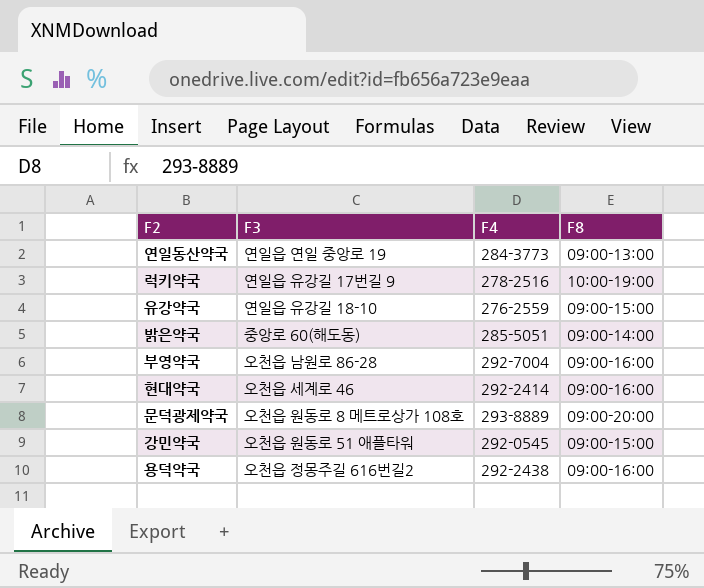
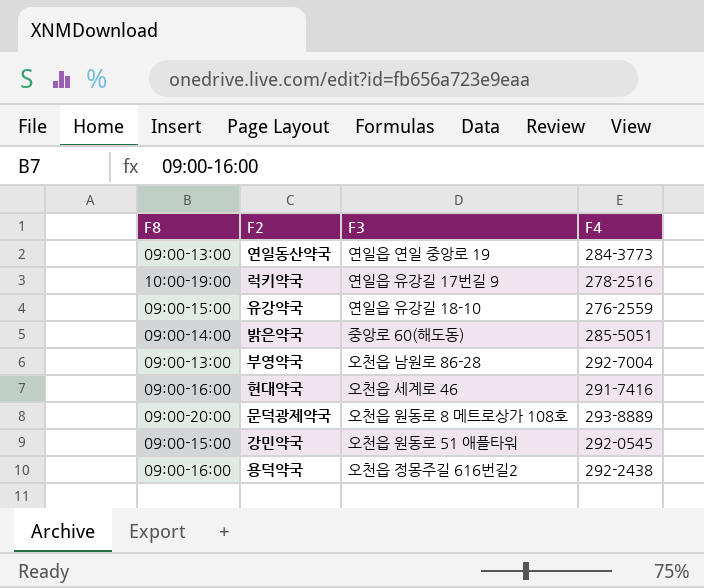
column F8 | position: 4 -> 1
부영약국 | F8: 09:00-16:00 -> 09:00-13:00
현대약국 | F4: 292-2414 -> 291-7416

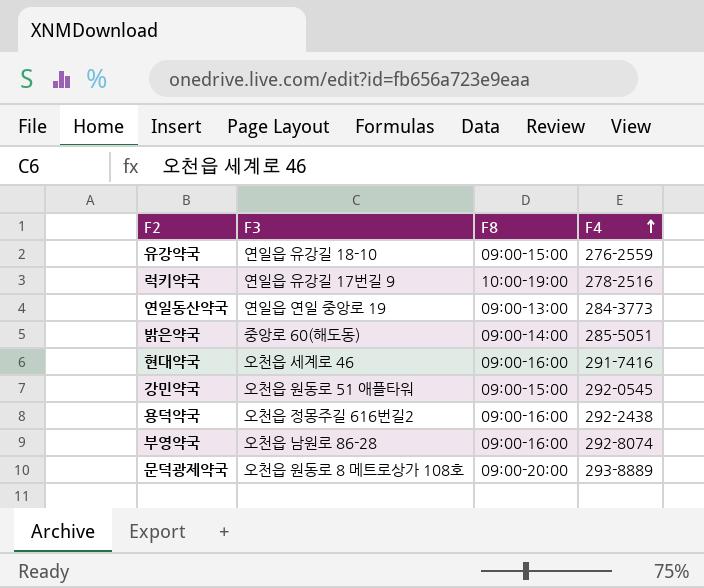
row order: none -> F4 ascending
column F8 | position: 1 -> 3
부영약국 | F8: 09:00-13:00 -> 09:00-16:00
부영약국 | F4: 292-7004 -> 292-8074

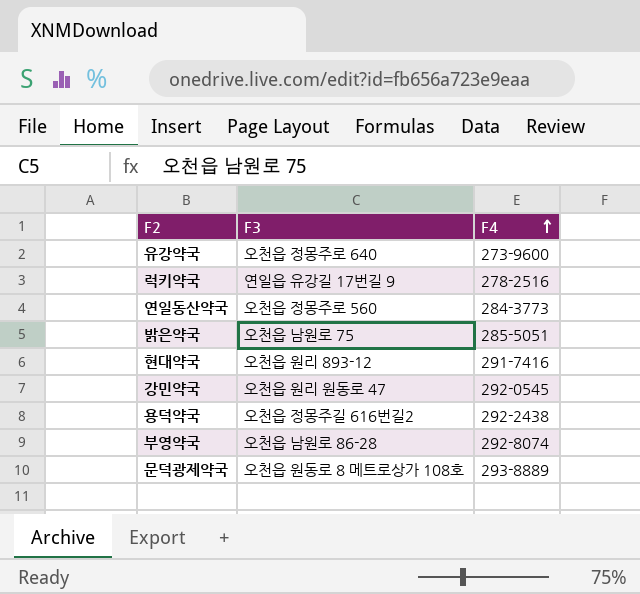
column F8 | position: 3 -> none
유강약국 | F3: 연일읍 유강길 18-10 -> 오천읍 정몽주로 640
유강약국 | F4: 276-2559 -> 273-9600
연일동산약국 | F3: 연일읍 연일 중앙로 19 -> 오천읍 정몽주로 560
밝은약국 | F3: 중앙로 60(해도동) -> 오천읍 남원로 75
현대약국 | F3: 오천읍 세계로 46 -> 오천읍 원리 893-12
강민약국 | F3: 오천읍 원동로 51 애플타워 -> 오천읍 원리 원동로 47

